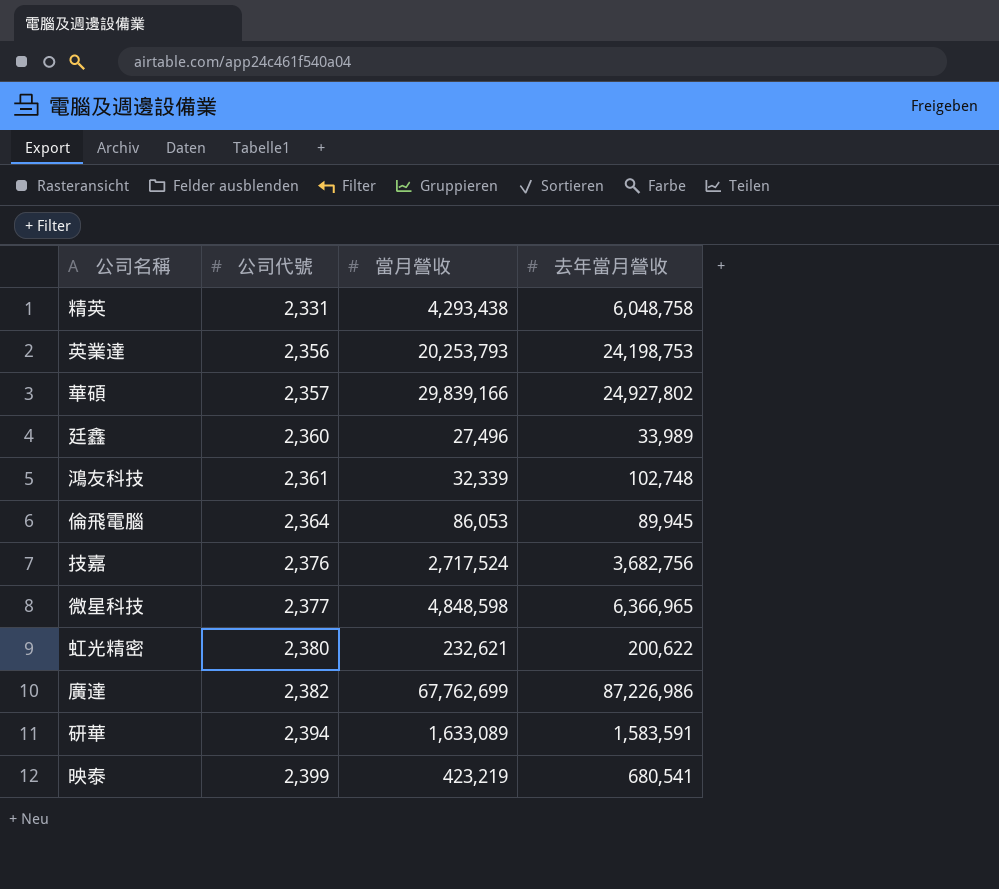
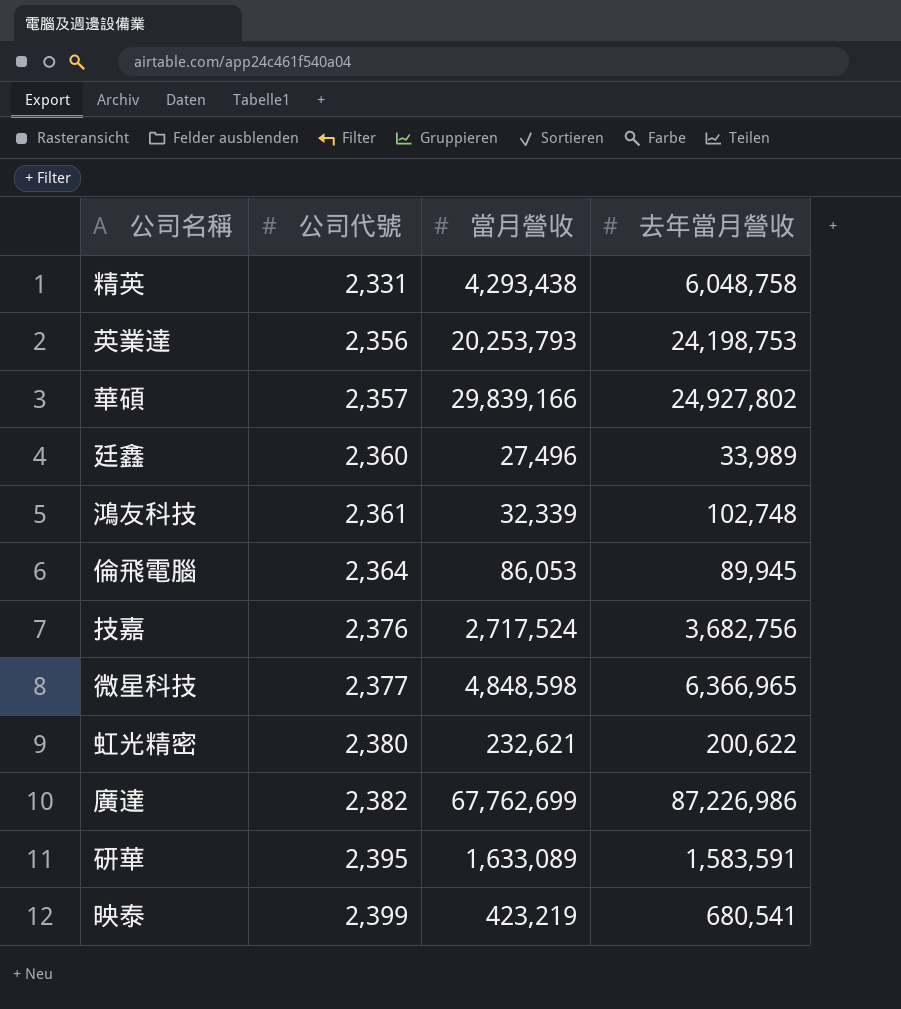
研華 | 公司代號: 2,394 -> 2,395

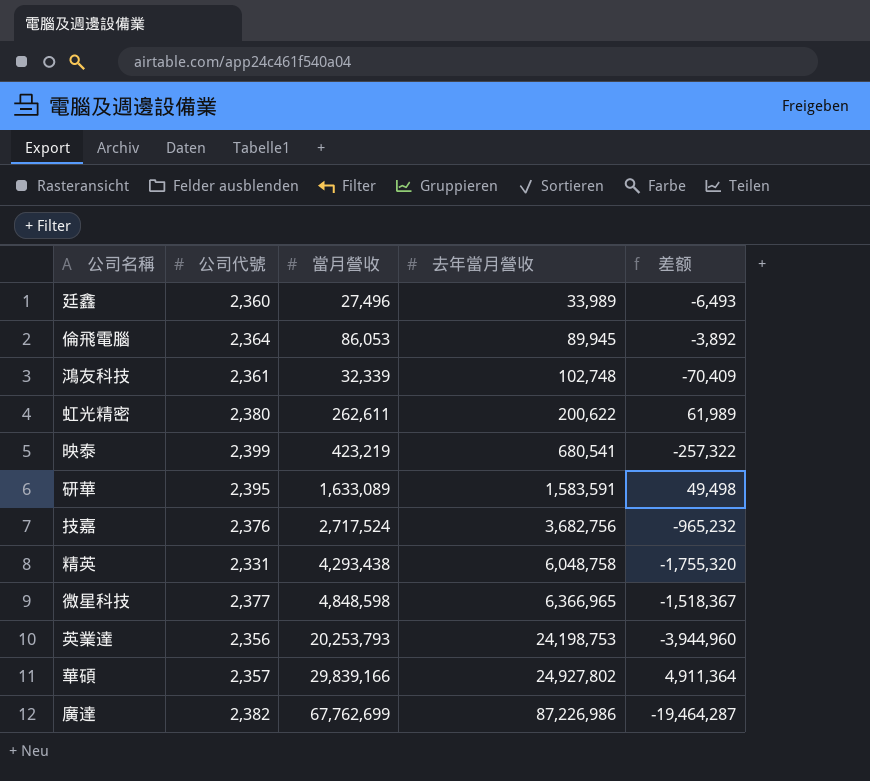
row order: 公司代號 ascending -> 去年當月營收 ascending
column 差额 | formula: none -> [當月營收] - [去年當月營收]
虹光精密 | 當月營收: 232,621 -> 262,611

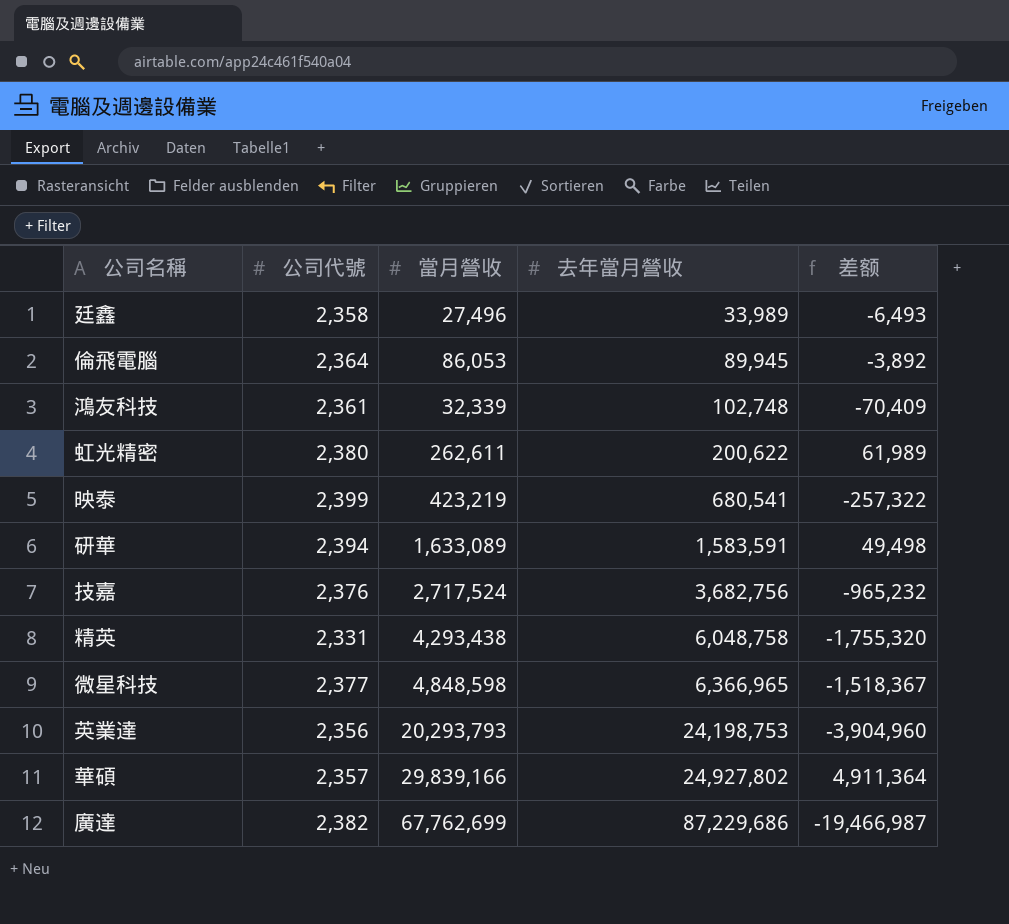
廷鑫 | 公司代號: 2,360 -> 2,358
研華 | 公司代號: 2,395 -> 2,394
英業達 | 當月營收: 20,253,793 -> 20,293,793
英業達 | 差额: -3,944,960 -> -3,904,960
廣達 | 去年當月營收: 87,226,986 -> 87,229,686
廣達 | 差额: -19,464,287 -> -19,466,987

